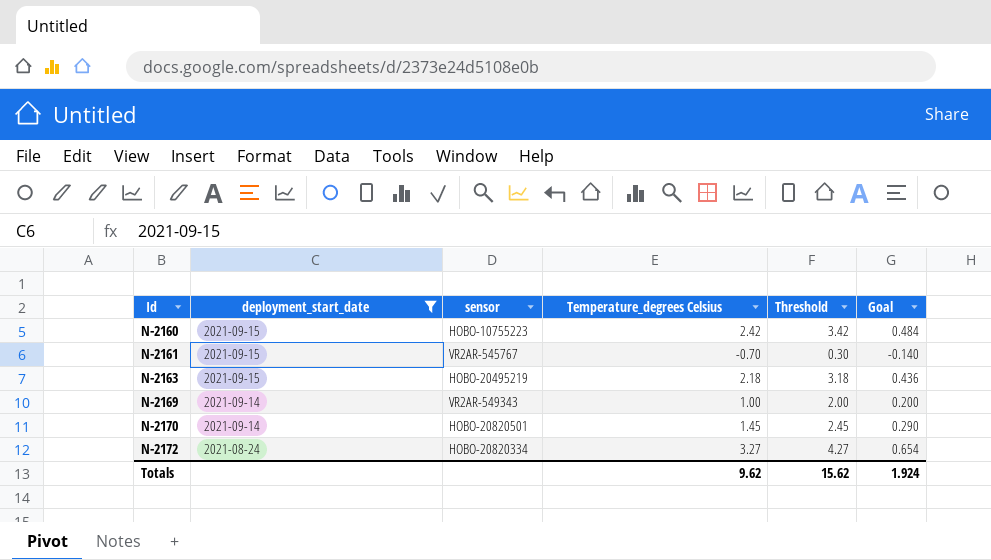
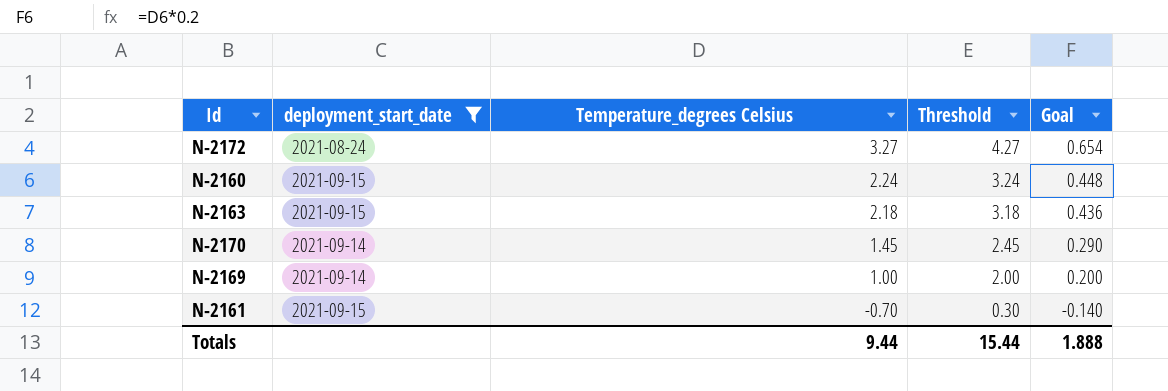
row order: Id ascending -> Temperature_degrees Celsius descending
column sensor | position: 3 -> none
N-2160 | Temperature_degrees Celsius: 2.42 -> 2.24
N-2160 | Threshold: 3.42 -> 3.24
N-2160 | Goal: 0.484 -> 0.448
Totals | Temperature_degrees Celsius: 9.62 -> 9.44
Totals | Threshold: 15.62 -> 15.44
Totals | Goal: 1.924 -> 1.888

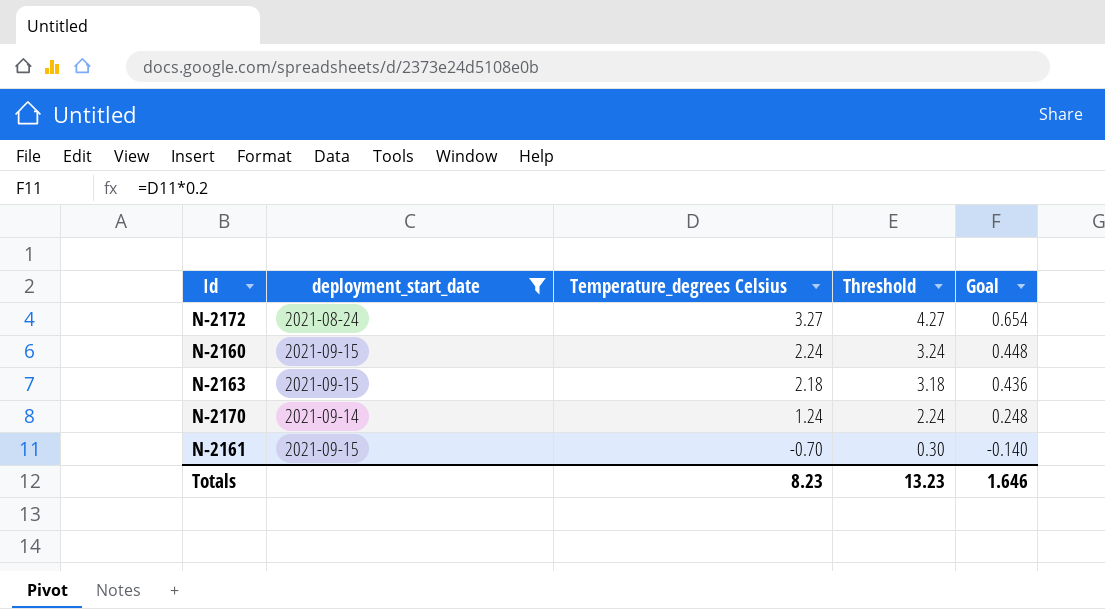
row N-2169: 2021-09-14 | 1.00 | 2.00 | 0.200 -> none
N-2170 | Temperature_degrees Celsius: 1.45 -> 1.24
N-2170 | Threshold: 2.45 -> 2.24
N-2170 | Goal: 0.290 -> 0.248
Totals | Temperature_degrees Celsius: 9.44 -> 8.23
Totals | Threshold: 15.44 -> 13.23
Totals | Goal: 1.888 -> 1.646

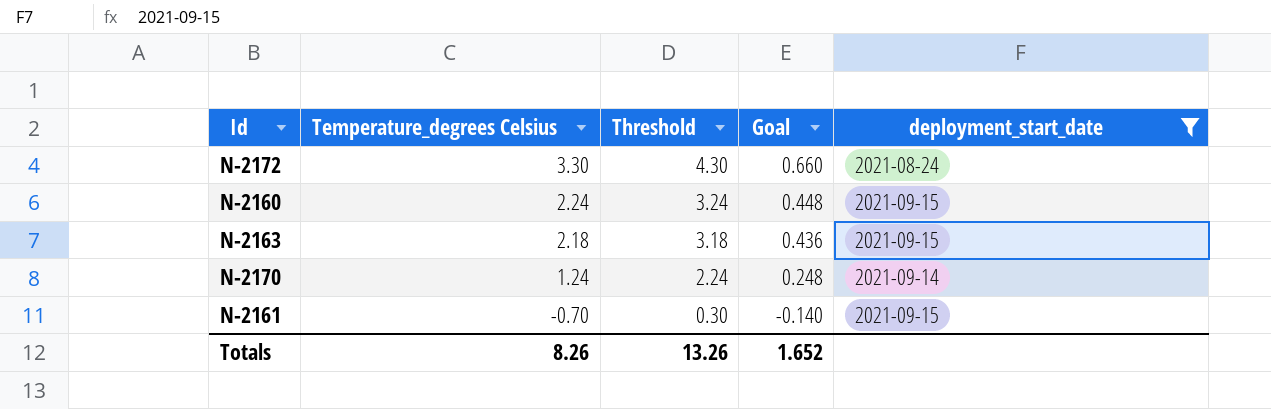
column deployment_start_date | position: 2 -> 5
N-2172 | Temperature_degrees Celsius: 3.27 -> 3.30
N-2172 | Threshold: 4.27 -> 4.30
N-2172 | Goal: 0.654 -> 0.660
Totals | Temperature_degrees Celsius: 8.23 -> 8.26
Totals | Threshold: 13.23 -> 13.26
Totals | Goal: 1.646 -> 1.652

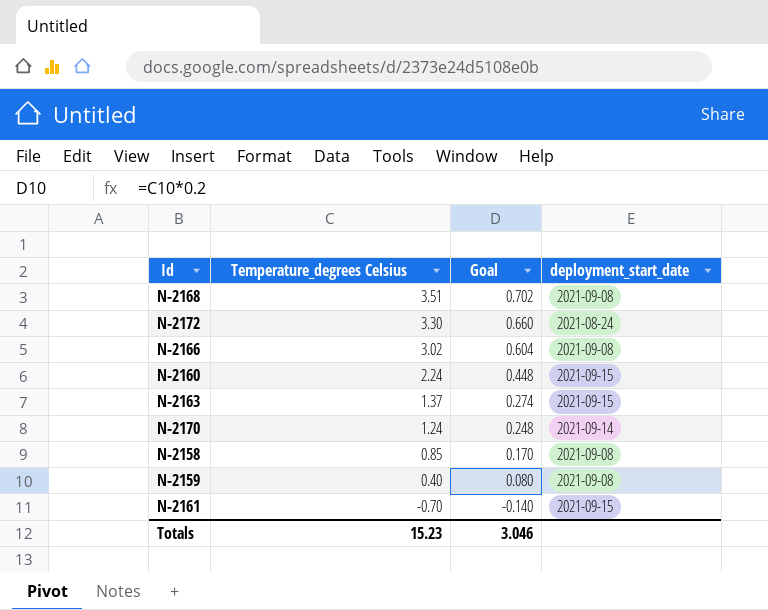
filter: deployment_start_date != 2021-09-08 -> none
column Threshold | formula: [Temperature_degrees Celsius] + 1 -> none
N-2163 | Temperature_degrees Celsius: 2.18 -> 1.37
N-2163 | Goal: 0.436 -> 0.274
Totals | Temperature_degrees Celsius: 8.26 -> 15.23
Totals | Goal: 1.652 -> 3.046

